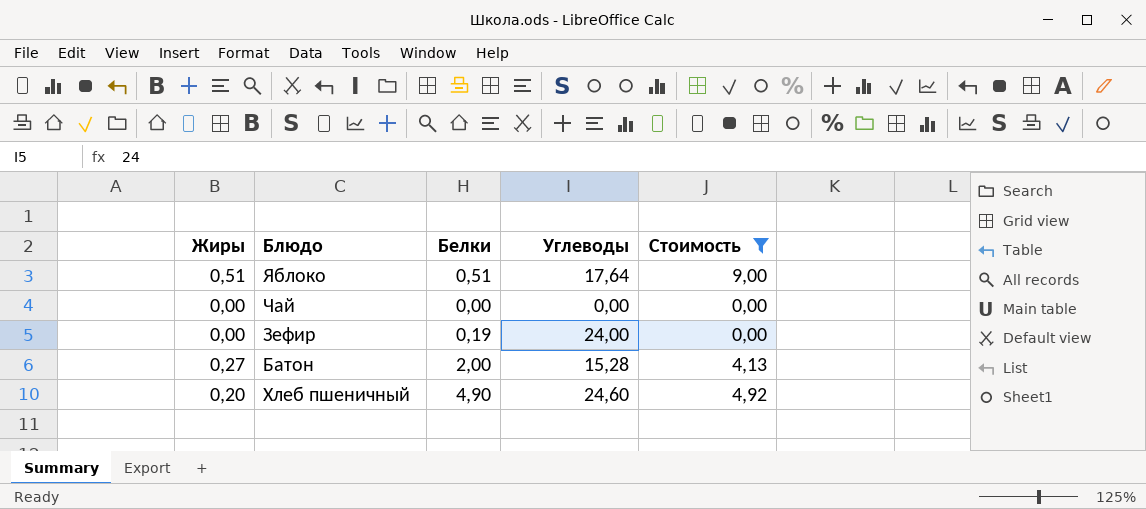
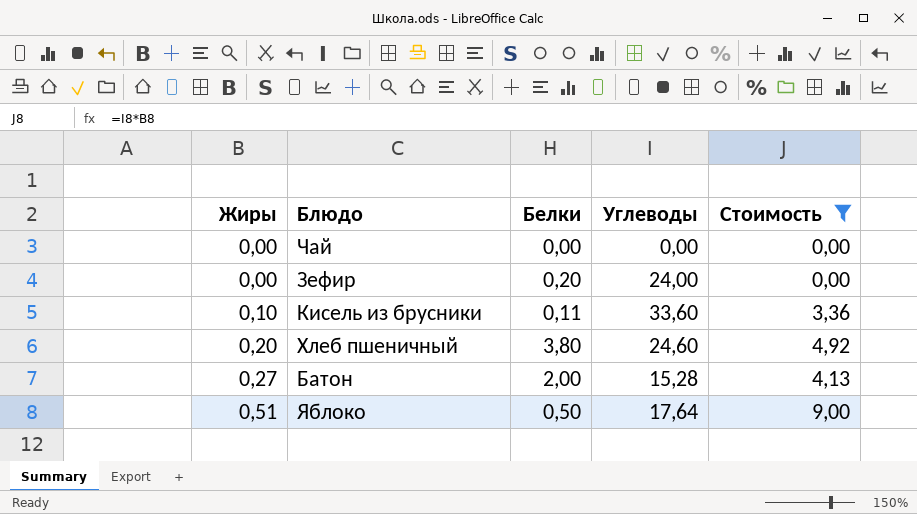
row order: none -> Жиры ascending
Зефир | Белки: 0,19 -> 0,20
row Кисель из брусники: none -> 0,10 | 0,11 | 33,60 | 3,36
Хлеб пшеничный | Белки: 4,90 -> 3,80
Яблоко | Белки: 0,51 -> 0,50

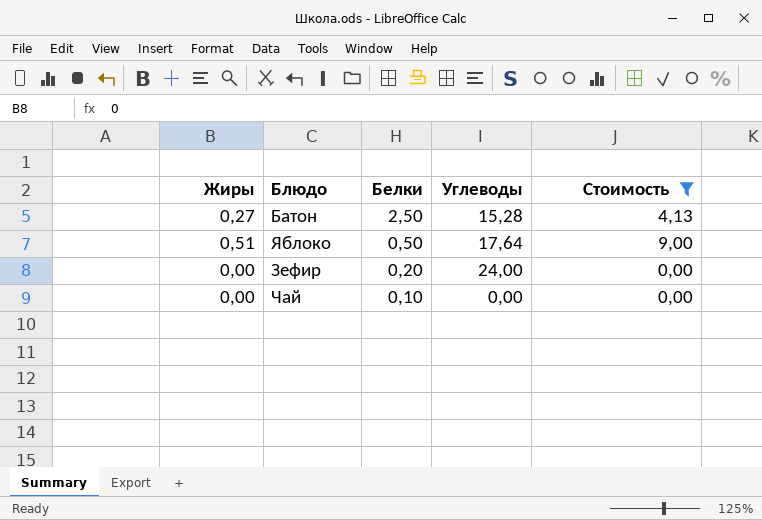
row order: Жиры ascending -> Белки descending
row Кисель из брусники: 0,10 | 0,11 | 33,60 | 3,36 -> none
row Хлеб пшеничный: 0,20 | 3,80 | 24,60 | 4,92 -> none
Батон | Белки: 2,00 -> 2,50
Чай | Белки: 0,00 -> 0,10

